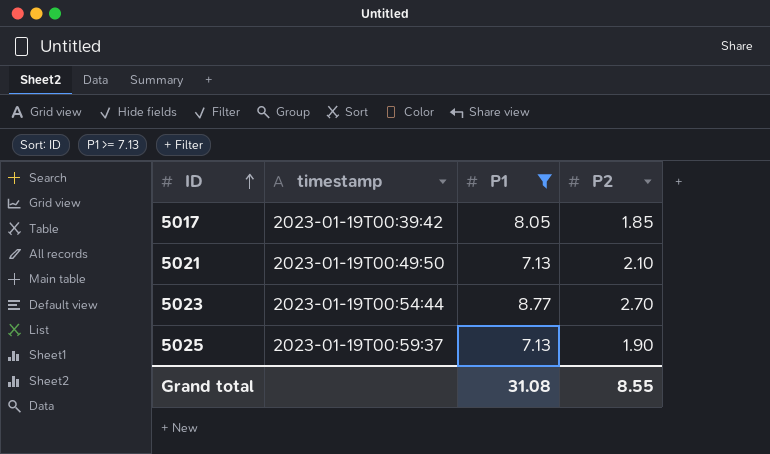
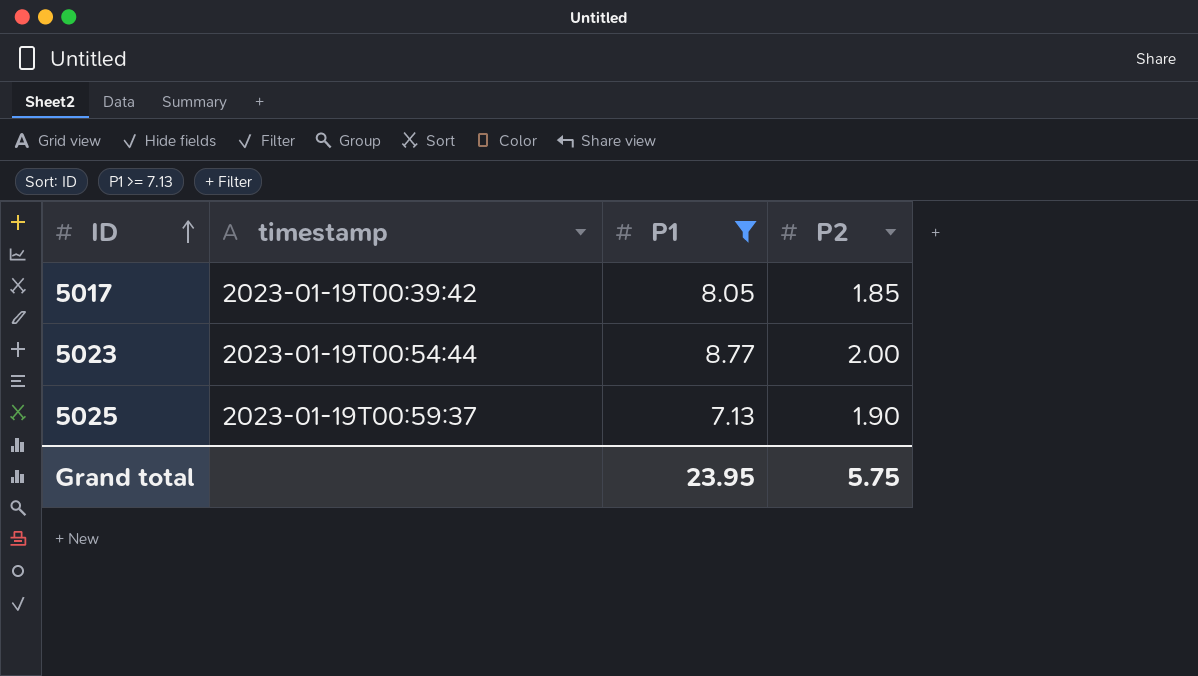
row 5021: 2023-01-19T00:49:50 | 7.13 | 2.10 -> none
5023 | P2: 2.70 -> 2.00
Grand total | P1: 31.08 -> 23.95
Grand total | P2: 8.55 -> 5.75

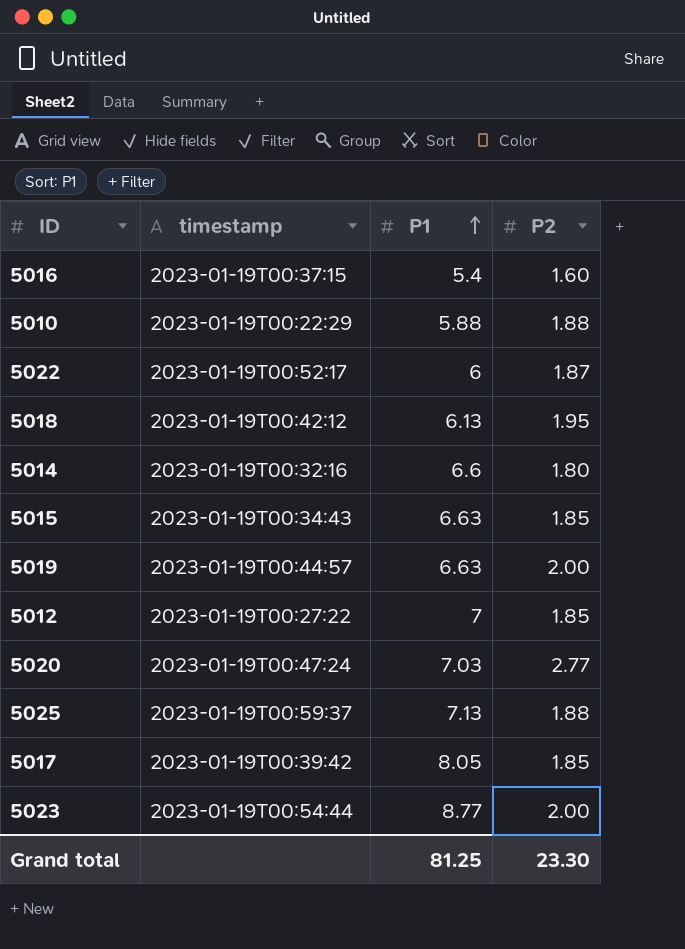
filter: P1 >= 7.13 -> none
row order: ID ascending -> P1 ascending
5025 | P2: 1.90 -> 1.88
Grand total | P1: 23.95 -> 81.25
Grand total | P2: 5.75 -> 23.30

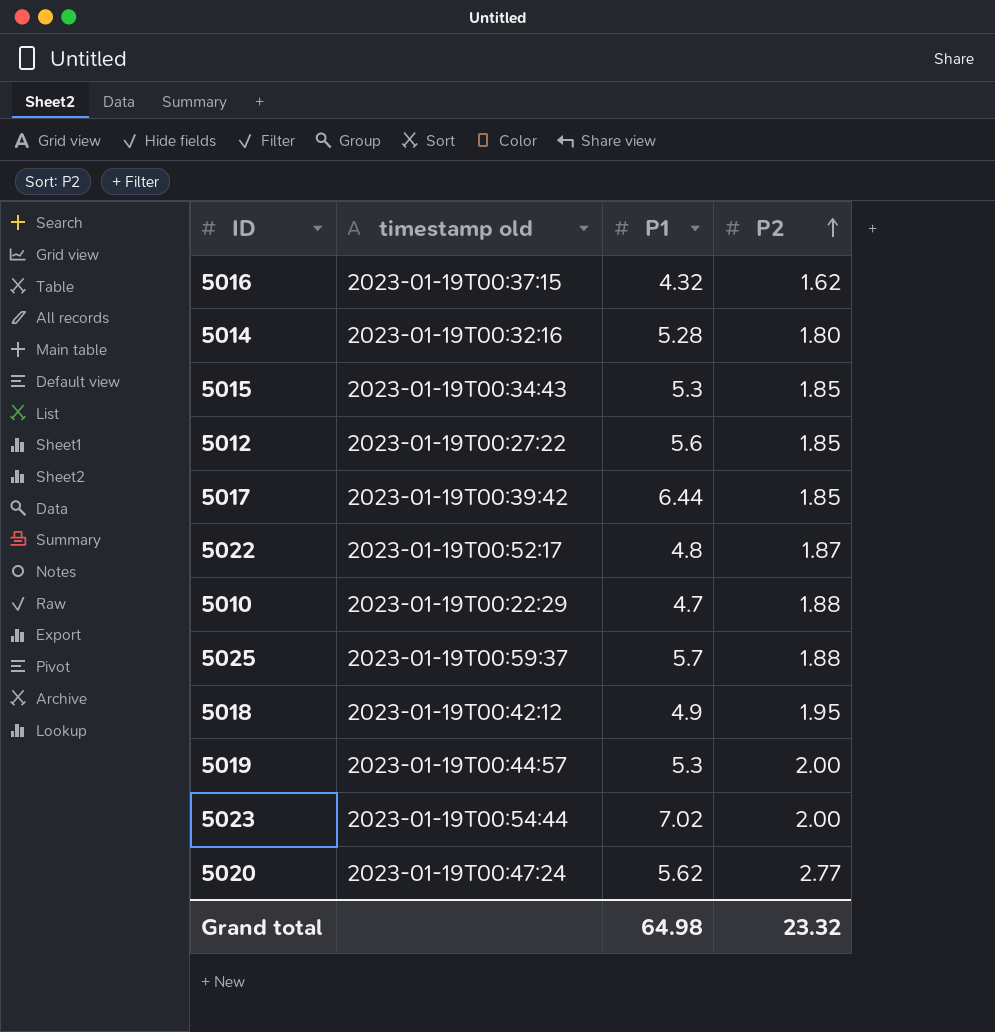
row order: P1 ascending -> P2 ascending
column name: timestamp -> timestamp old
5016 | P1: 5.4 -> 4.32
5016 | P2: 1.60 -> 1.62
5014 | P1: 6.6 -> 5.28
5015 | P1: 6.63 -> 5.3
5012 | P1: 7 -> 5.6
5017 | P1: 8.05 -> 6.44
5022 | P1: 6 -> 4.8
5010 | P1: 5.88 -> 4.7
5025 | P1: 7.13 -> 5.7
5018 | P1: 6.13 -> 4.9
5019 | P1: 6.63 -> 5.3
5023 | P1: 8.77 -> 7.02
5020 | P1: 7.03 -> 5.62
Grand total | P1: 81.25 -> 64.98
Grand total | P2: 23.30 -> 23.32

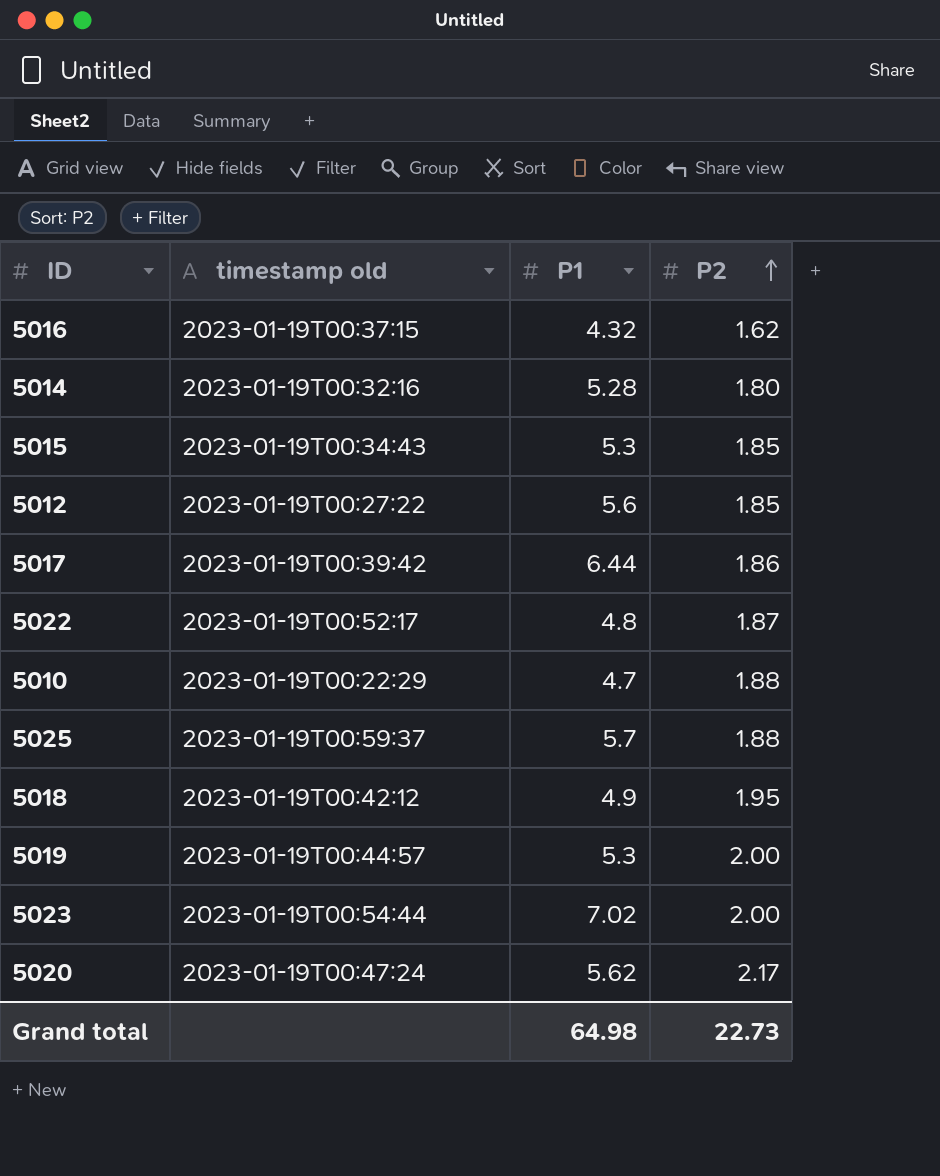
5017 | P2: 1.85 -> 1.86
5020 | P2: 2.77 -> 2.17
Grand total | P2: 23.32 -> 22.73

